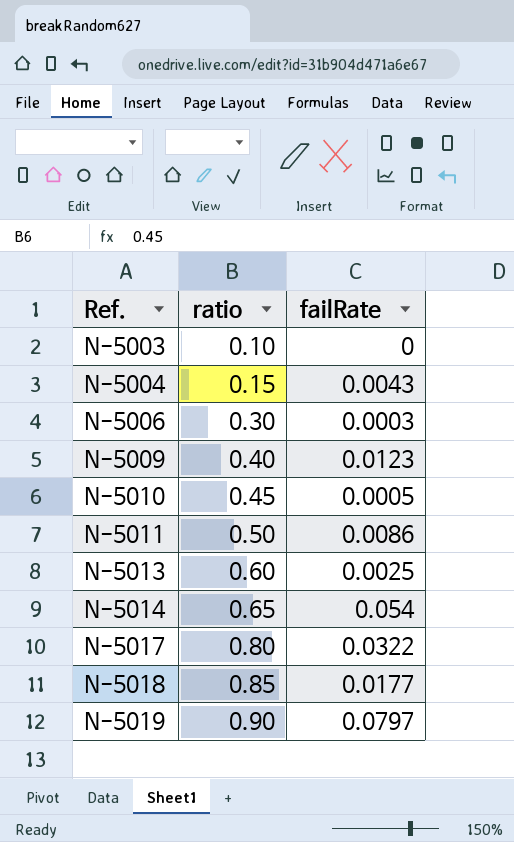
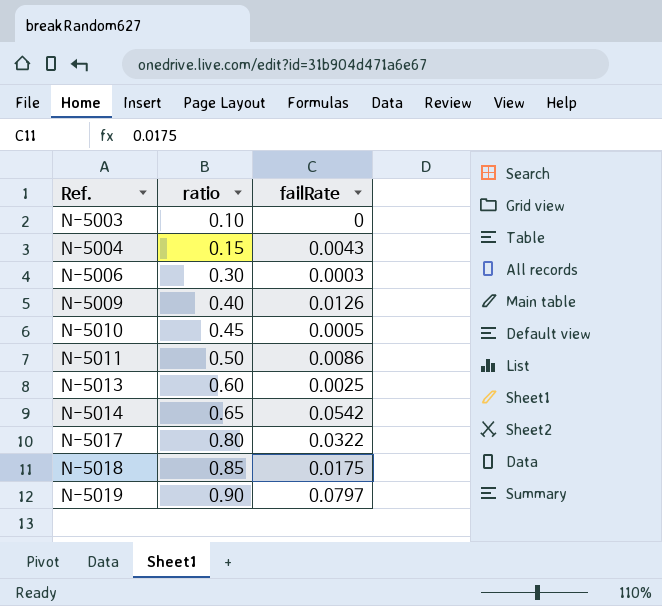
N-5009 | failRate: 0.0123 -> 0.0126
N-5014 | failRate: 0.054 -> 0.0542
N-5018 | failRate: 0.0177 -> 0.0175

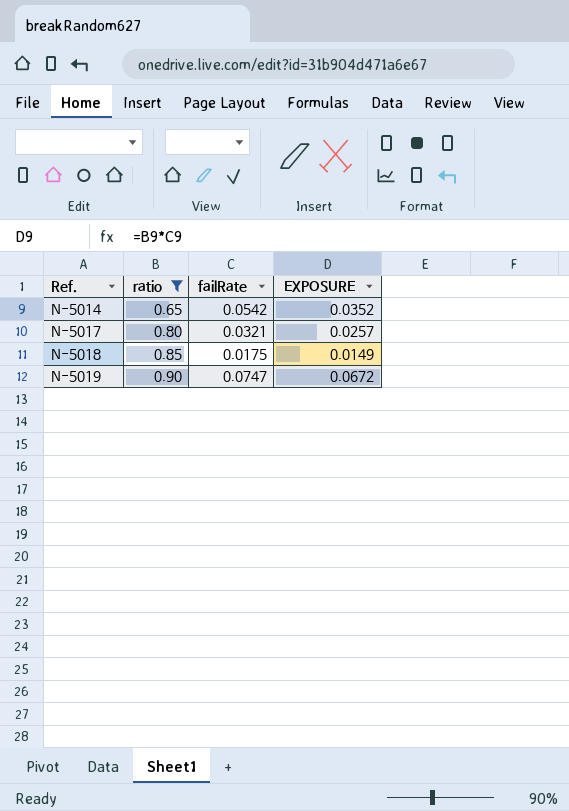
filter: none -> ratio >= 0.65
column EXPOSURE | formula: none -> [ratio] * [failRate]
N-5017 | failRate: 0.0322 -> 0.0321
N-5019 | failRate: 0.0797 -> 0.0747

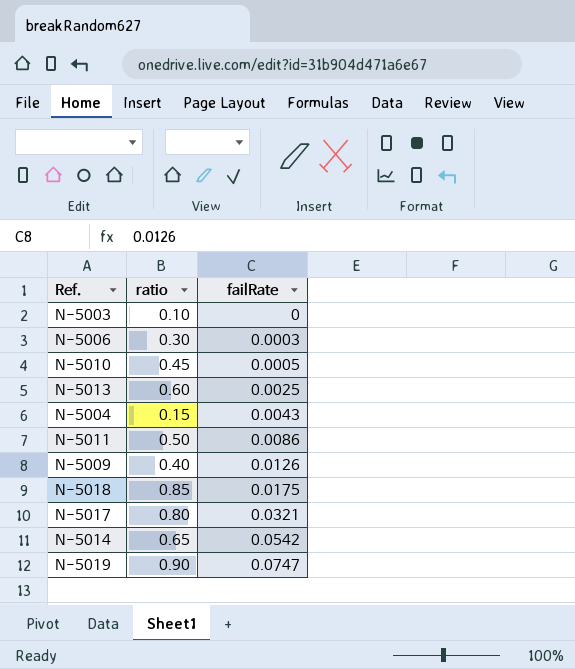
filter: ratio >= 0.65 -> none
row order: Ref. ascending -> failRate ascending
column EXPOSURE | formula: [ratio] * [failRate] -> none

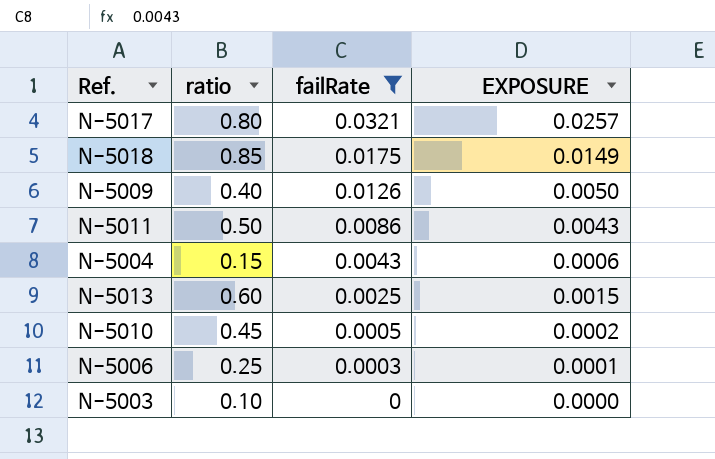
filter: none -> failRate <= 0.0321
row order: failRate ascending -> failRate descending
column EXPOSURE | formula: none -> [ratio] * [failRate]
N-5006 | ratio: 0.30 -> 0.25

